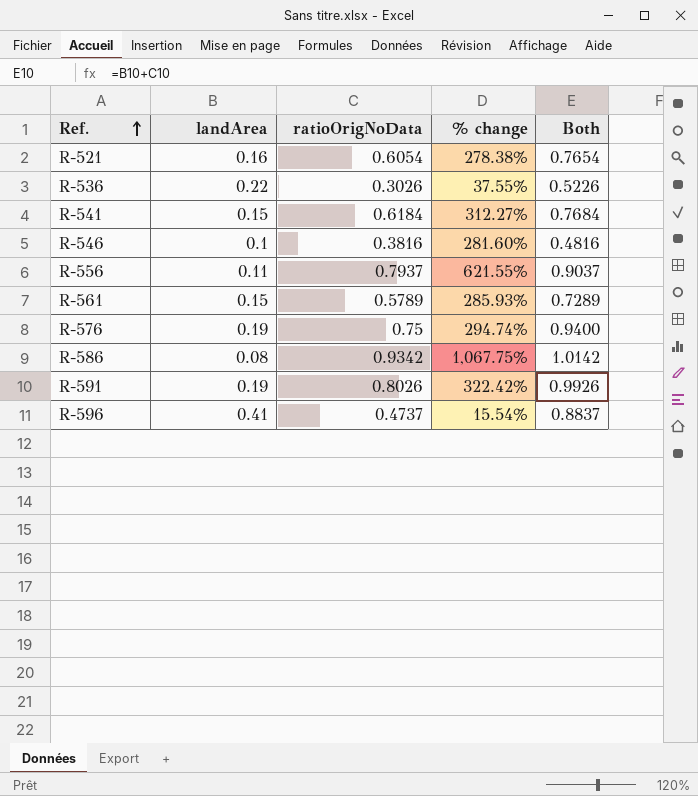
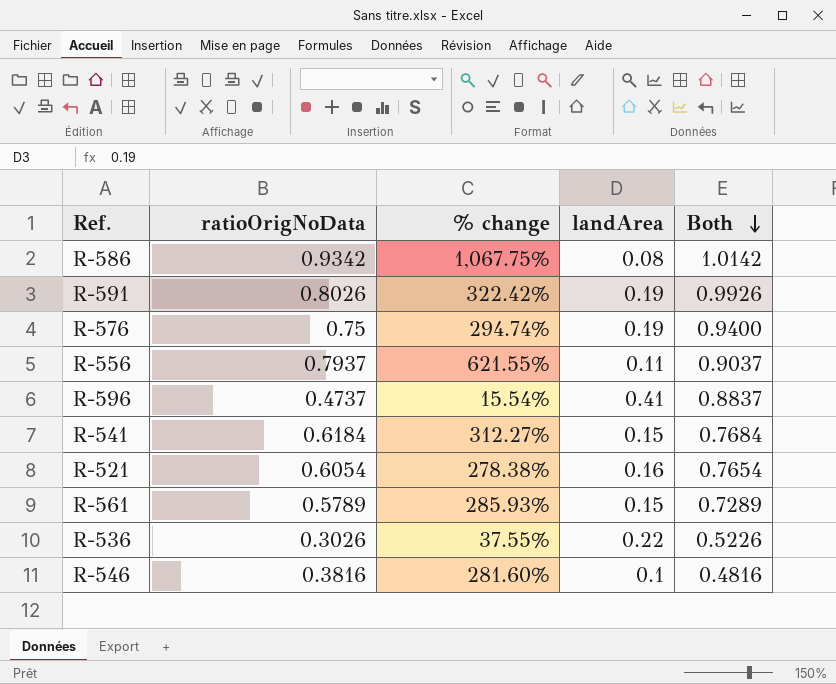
row order: Ref. ascending -> Both descending
column landArea | position: 2 -> 4

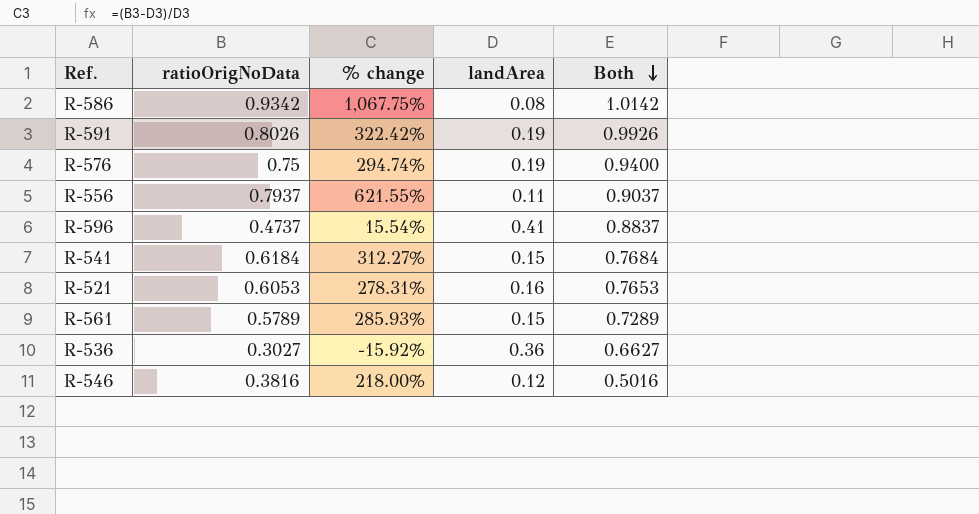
R-521 | ratioOrigNoData: 0.6054 -> 0.6053
R-521 | % change: 278.38% -> 278.31%
R-521 | Both: 0.7654 -> 0.7653
R-536 | ratioOrigNoData: 0.3026 -> 0.3027
R-536 | % change: 37.55% -> -15.92%
R-536 | landArea: 0.22 -> 0.36
R-536 | Both: 0.5226 -> 0.6627
R-546 | % change: 281.60% -> 218.00%
R-546 | landArea: 0.1 -> 0.12
R-546 | Both: 0.4816 -> 0.5016

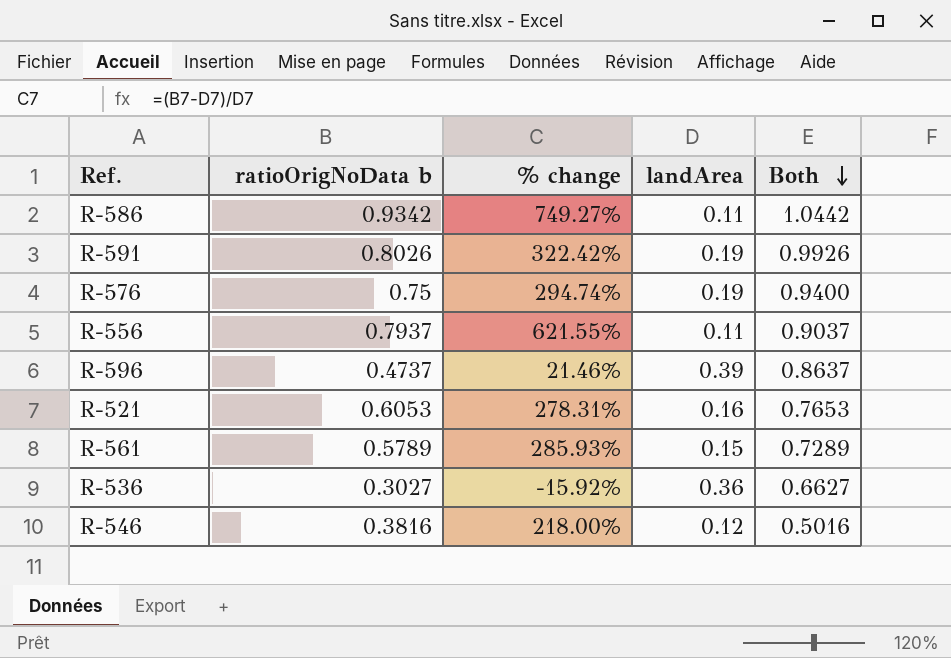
column name: ratioOrigNoData -> ratioOrigNoData b
row R-541: 0.6184 | 312.27% | 0.15 | 0.7684 -> none
R-586 | % change: 1,067.75% -> 749.27%
R-586 | landArea: 0.08 -> 0.11
R-586 | Both: 1.0142 -> 1.0442
R-596 | % change: 15.54% -> 21.46%
R-596 | landArea: 0.41 -> 0.39
R-596 | Both: 0.8837 -> 0.8637

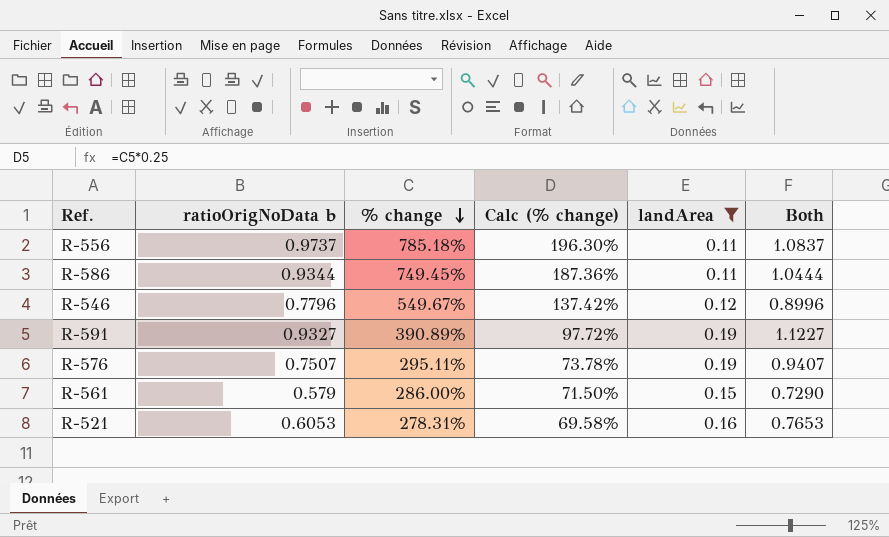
filter: none -> landArea <= 0.19
row order: Both descending -> % change descending
column Calc (% change) | formula: none -> [% change] * 0.25
R-556 | ratioOrigNoData b: 0.7937 -> 0.9737
R-556 | % change: 621.55% -> 785.18%
R-556 | Both: 0.9037 -> 1.0837
R-586 | ratioOrigNoData b: 0.9342 -> 0.9344
R-586 | % change: 749.27% -> 749.45%
R-586 | Both: 1.0442 -> 1.0444
R-546 | ratioOrigNoData b: 0.3816 -> 0.7796
R-546 | % change: 218.00% -> 549.67%
R-546 | Both: 0.5016 -> 0.8996
R-591 | ratioOrigNoData b: 0.8026 -> 0.9327
R-591 | % change: 322.42% -> 390.89%
R-591 | Both: 0.9926 -> 1.1227
R-576 | ratioOrigNoData b: 0.75 -> 0.7507
R-576 | % change: 294.74% -> 295.11%
R-576 | Both: 0.9400 -> 0.9407
R-561 | ratioOrigNoData b: 0.5789 -> 0.579
R-561 | % change: 285.93% -> 286.00%
R-561 | Both: 0.7289 -> 0.7290

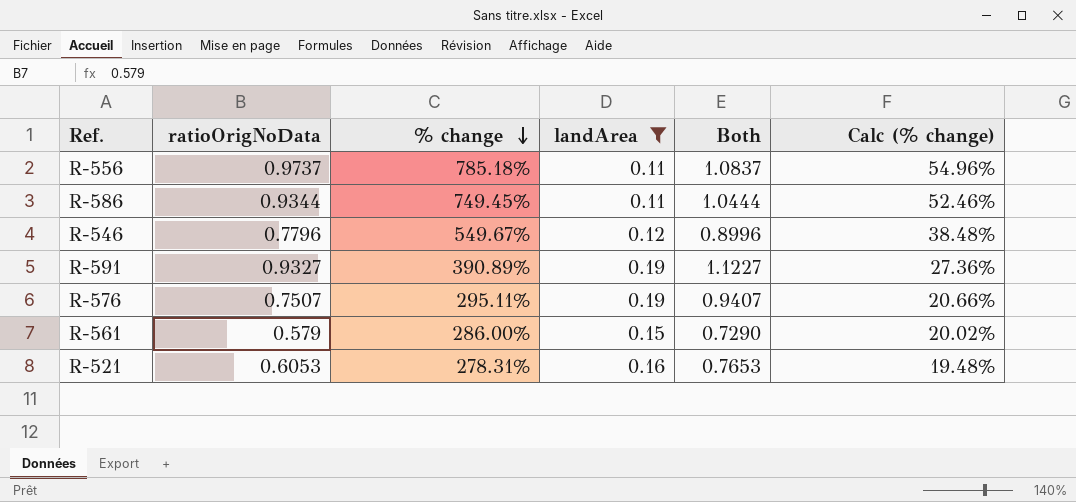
column name: ratioOrigNoData b -> ratioOrigNoData
column Calc (% change) | formula: [% change] * 0.25 -> [% change] * 0.07
column Calc (% change) | position: 4 -> 6

